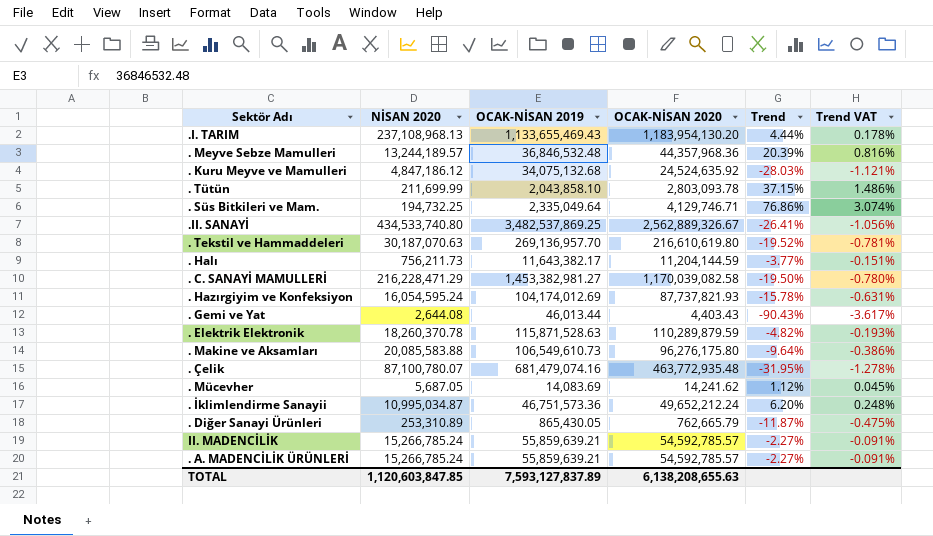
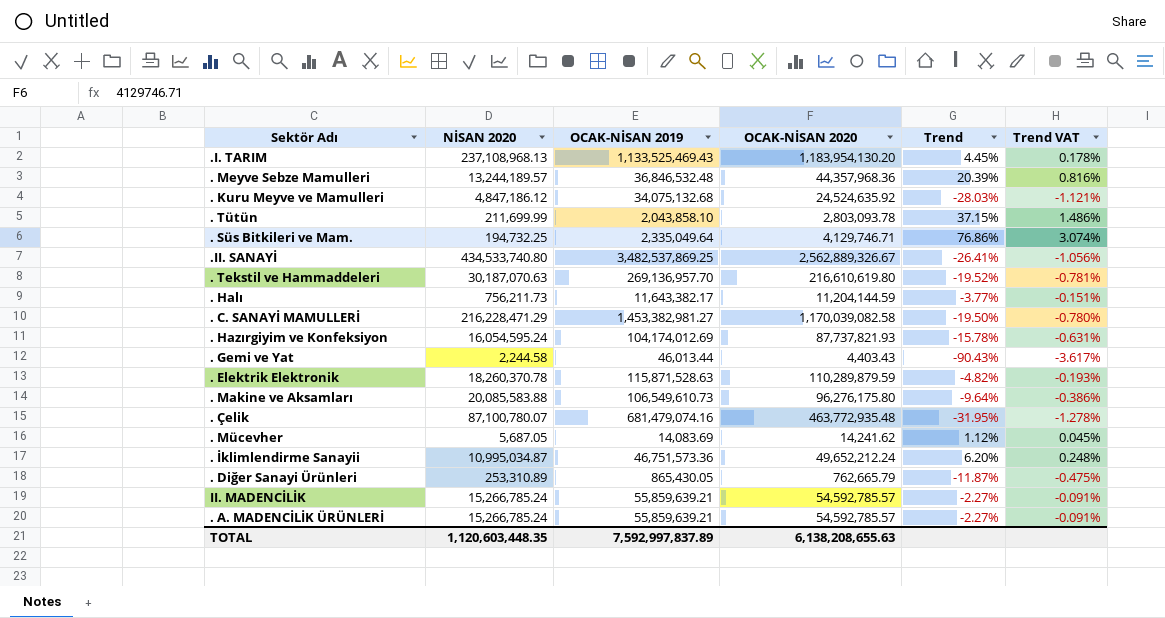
.I. TARIM | OCAK-NİSAN 2019: 1,133,655,469.43 -> 1,133,525,469.43
.I. TARIM | Trend: 4.44% -> 4.45%
. Gemi ve Yat | NİSAN 2020: 2,644.08 -> 2,244.58
TOTAL | NİSAN 2020: 1,120,603,847.85 -> 1,120,603,448.35
TOTAL | OCAK-NİSAN 2019: 7,593,127,837.89 -> 7,592,997,837.89

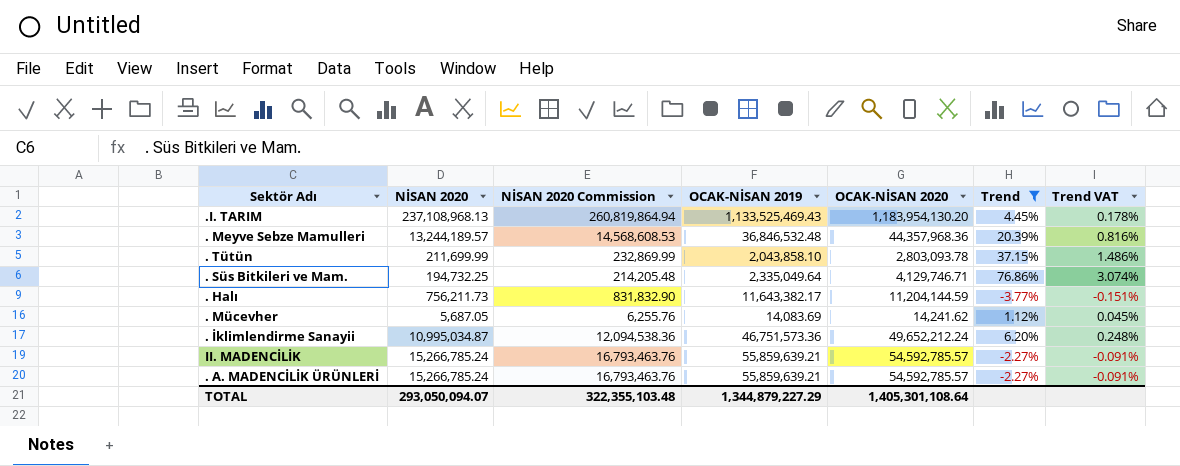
filter: none -> Trend >= -3.77%
column NİSAN 2020 Commission | formula: none -> [NİSAN 2020] * 1.1
TOTAL | NİSAN 2020: 1,120,603,448.35 -> 293,050,094.07
TOTAL | OCAK-NİSAN 2019: 7,592,997,837.89 -> 1,344,879,227.29
TOTAL | OCAK-NİSAN 2020: 6,138,208,655.63 -> 1,405,301,108.64

